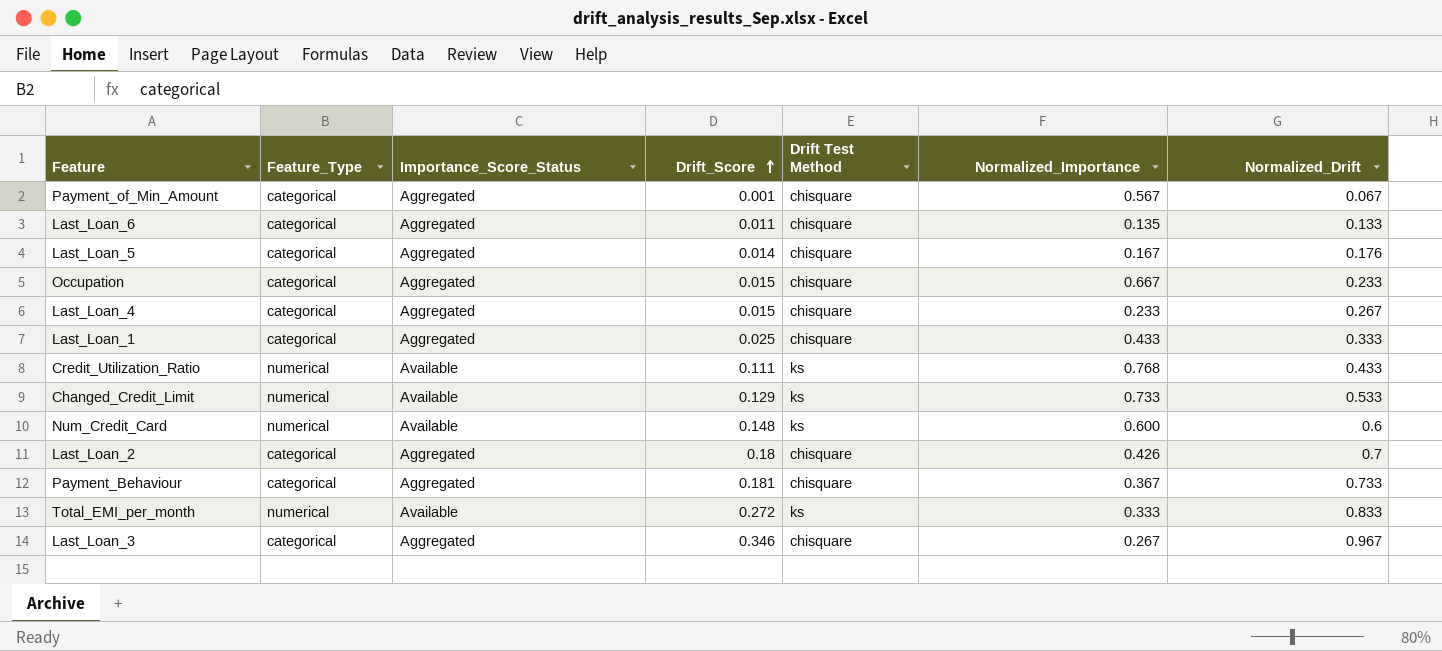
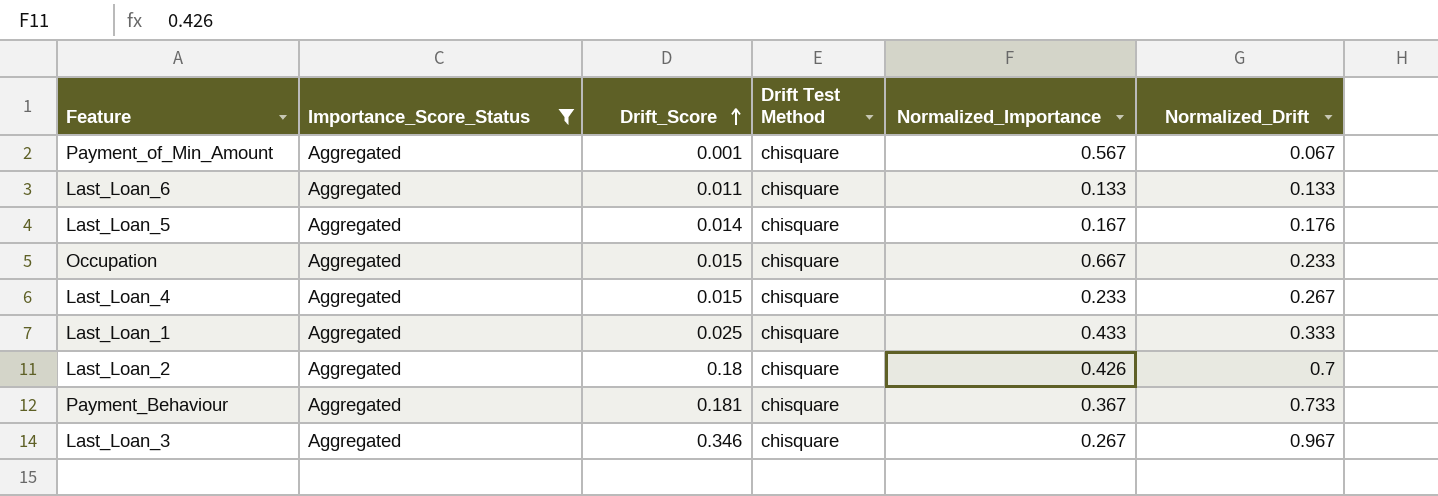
filter: none -> Importance_Score_Status = Aggregated
column Feature_Type | position: 2 -> none
Last_Loan_6 | Normalized_Importance: 0.135 -> 0.133

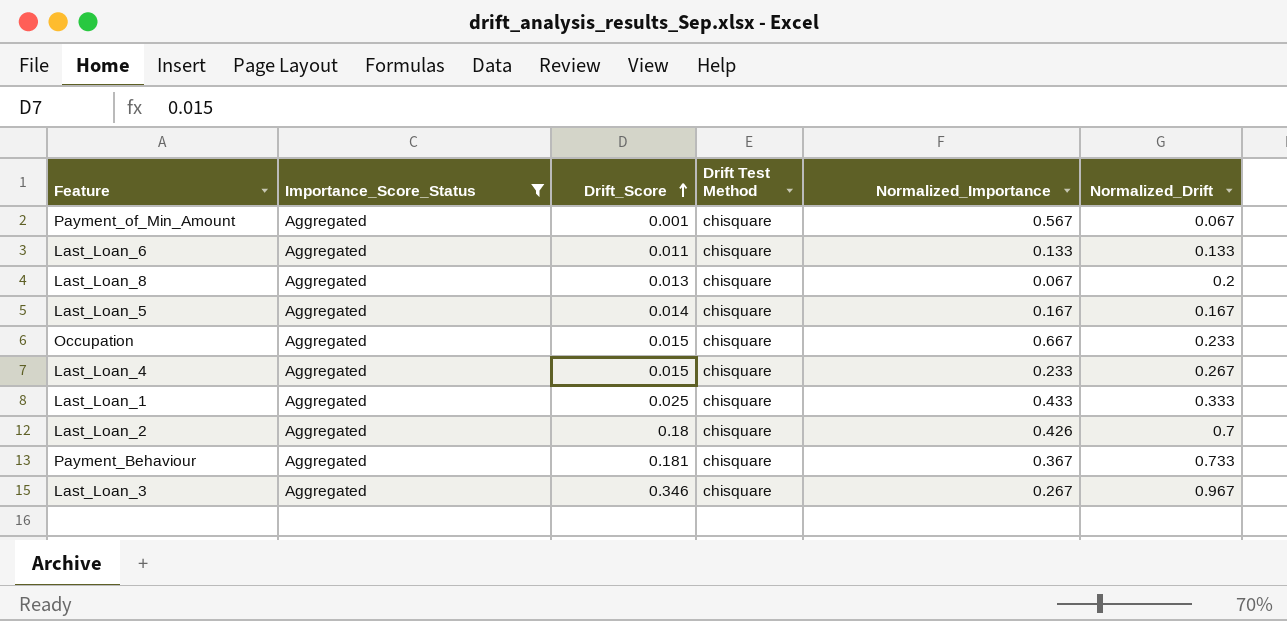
row Last_Loan_8: none -> Aggregated | 0.013 | chisquare | 0.067 | 0.2
Last_Loan_5 | Normalized_Drift: 0.176 -> 0.167

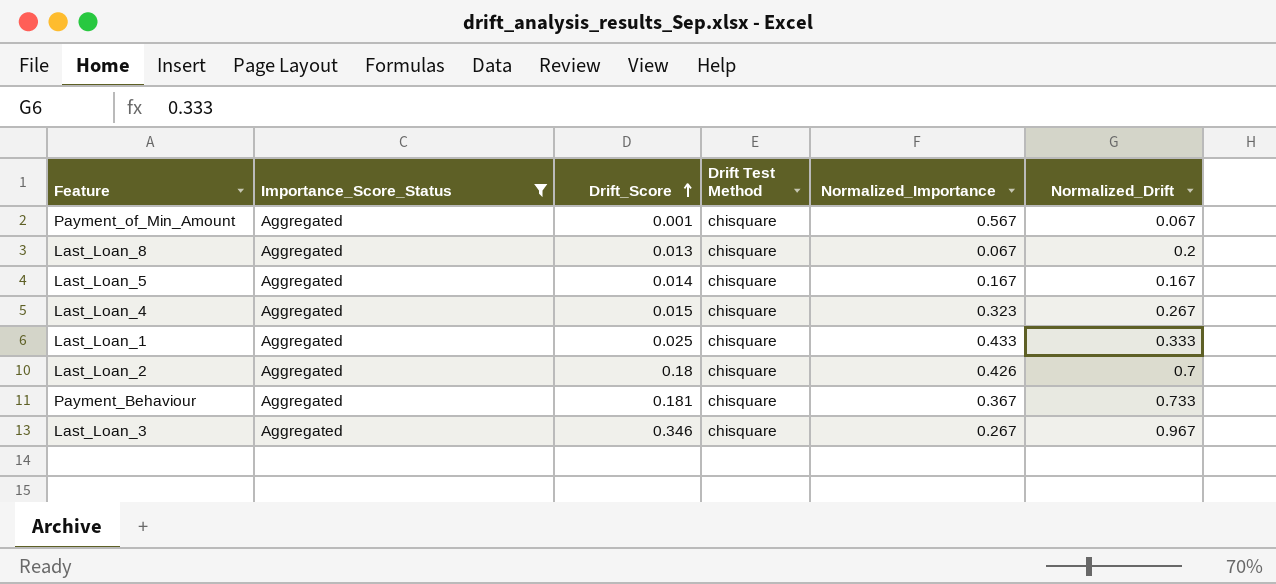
row Last_Loan_6: Aggregated | 0.011 | chisquare | 0.133 | 0.133 -> none
row Occupation: Aggregated | 0.015 | chisquare | 0.667 | 0.233 -> none
Last_Loan_4 | Normalized_Importance: 0.233 -> 0.323

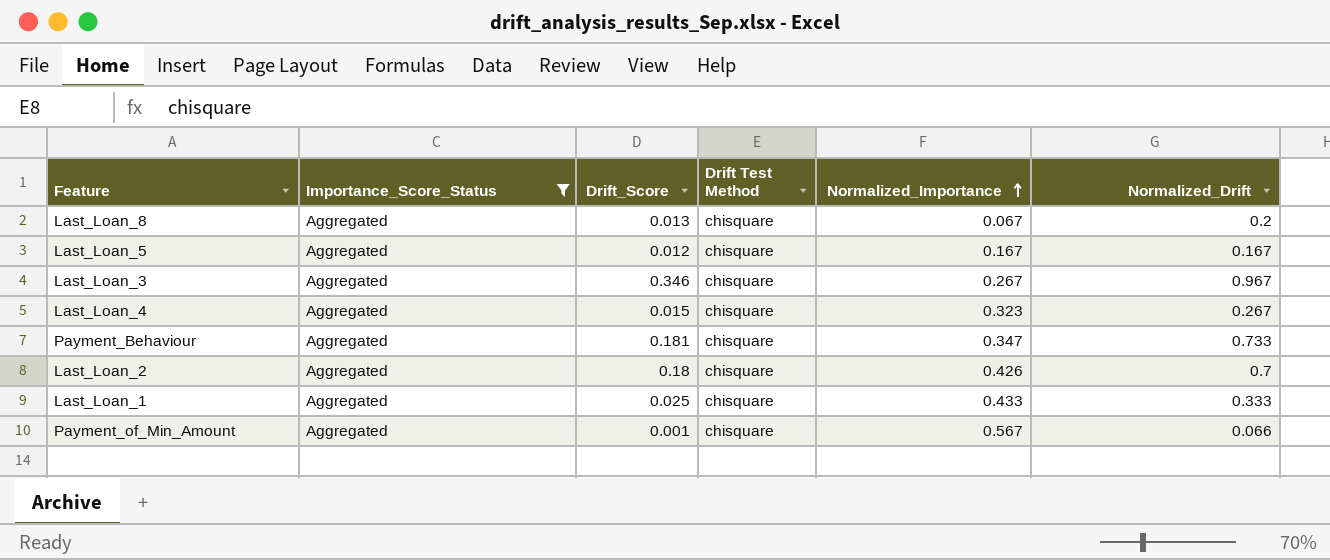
row order: Drift_Score ascending -> Normalized_Importance ascending
Last_Loan_5 | Drift_Score: 0.014 -> 0.012
Payment_Behaviour | Normalized_Importance: 0.367 -> 0.347
Payment_of_Min_Amount | Normalized_Drift: 0.067 -> 0.066

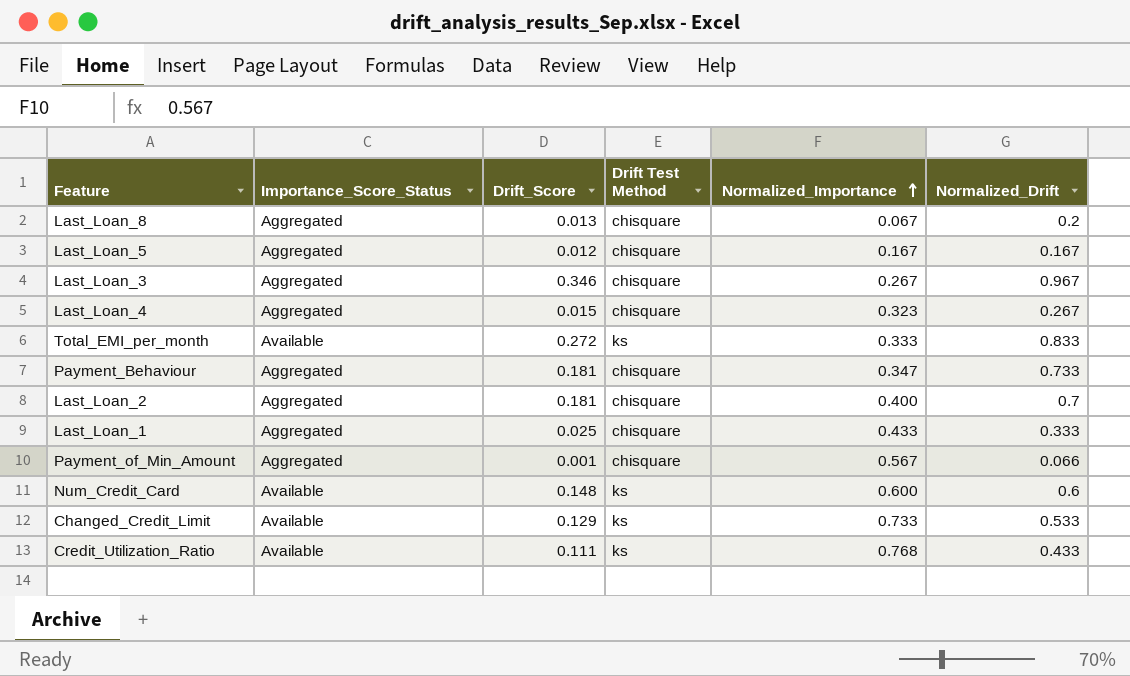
filter: Importance_Score_Status = Aggregated -> none
Last_Loan_2 | Drift_Score: 0.18 -> 0.181
Last_Loan_2 | Normalized_Importance: 0.426 -> 0.400

